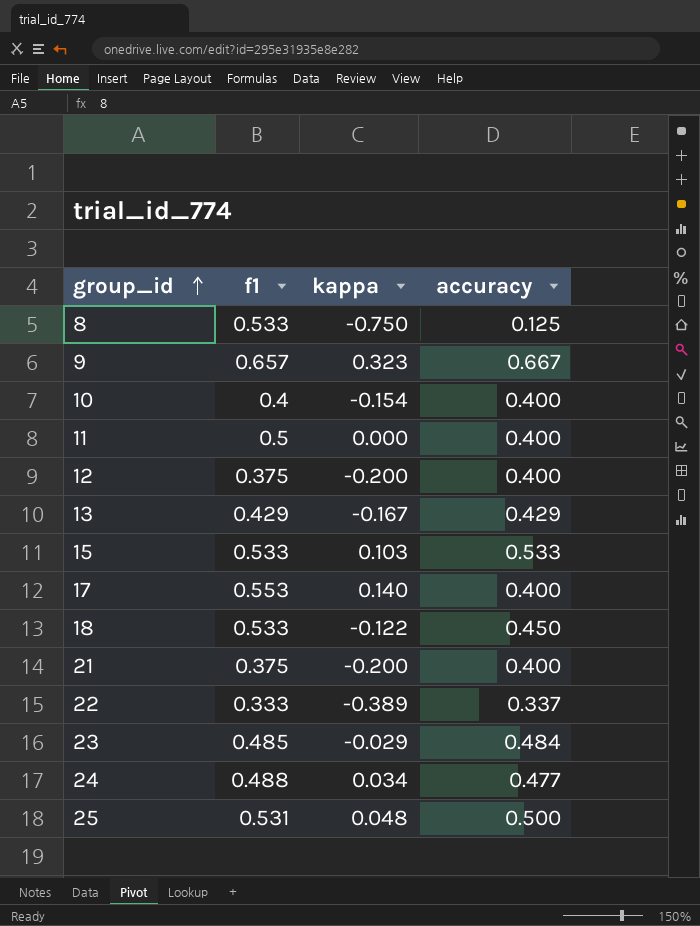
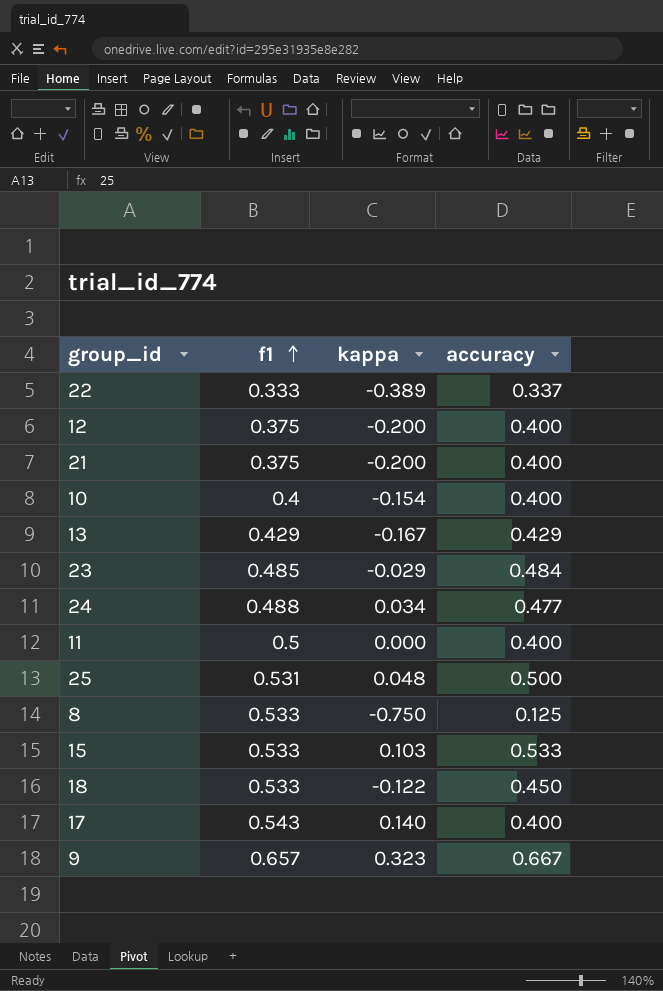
row order: group_id ascending -> f1 ascending
17 | f1: 0.553 -> 0.543

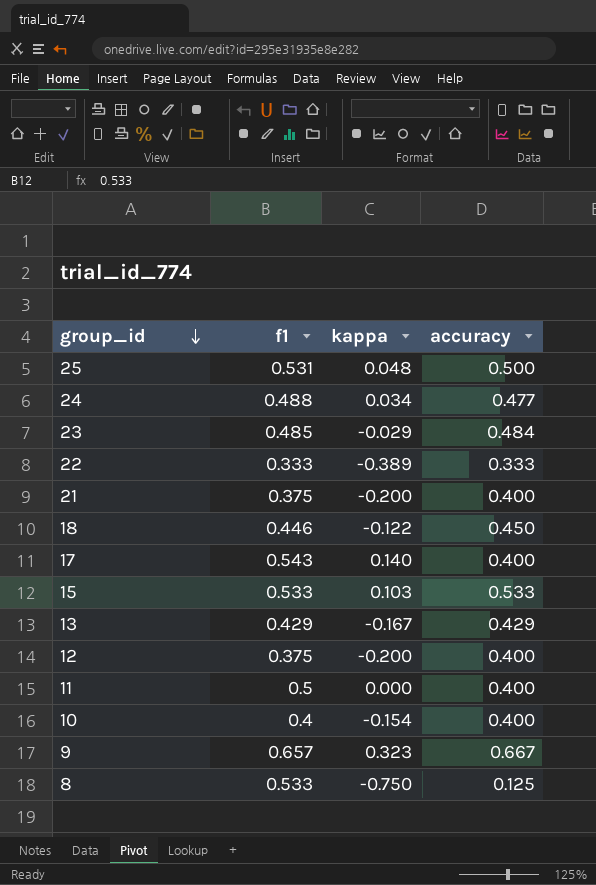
row order: f1 ascending -> group_id descending
22 | accuracy: 0.337 -> 0.333
18 | f1: 0.533 -> 0.446

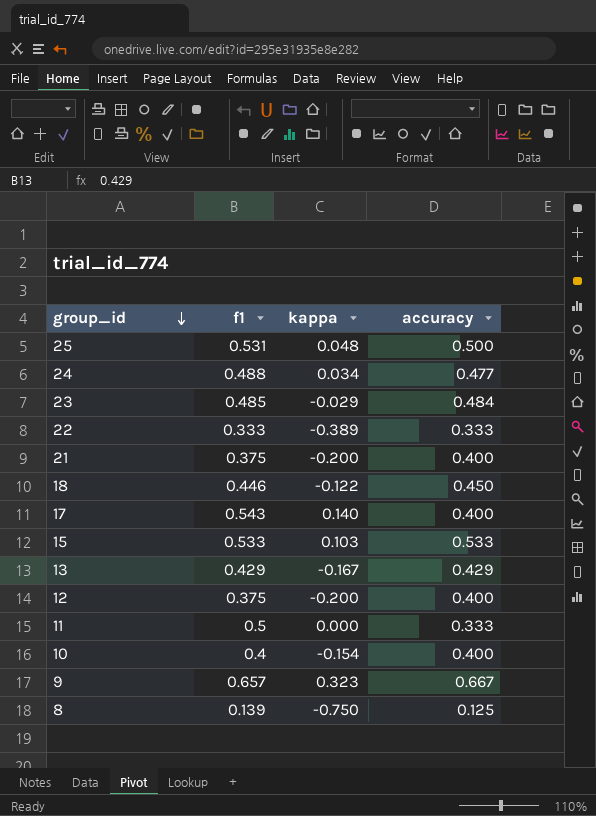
11 | accuracy: 0.400 -> 0.333
8 | f1: 0.533 -> 0.139

